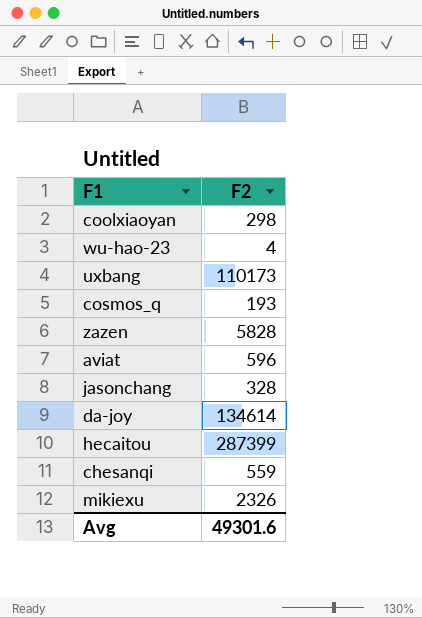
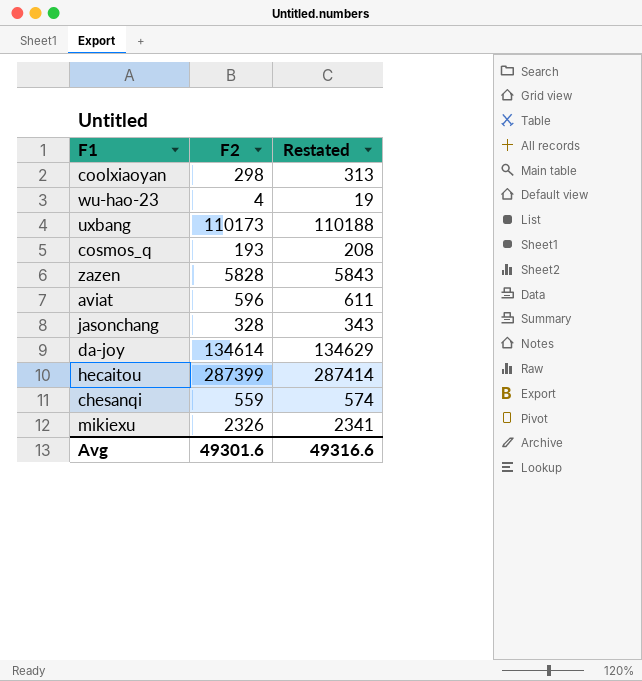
column Restated | formula: none -> [F2] + 15

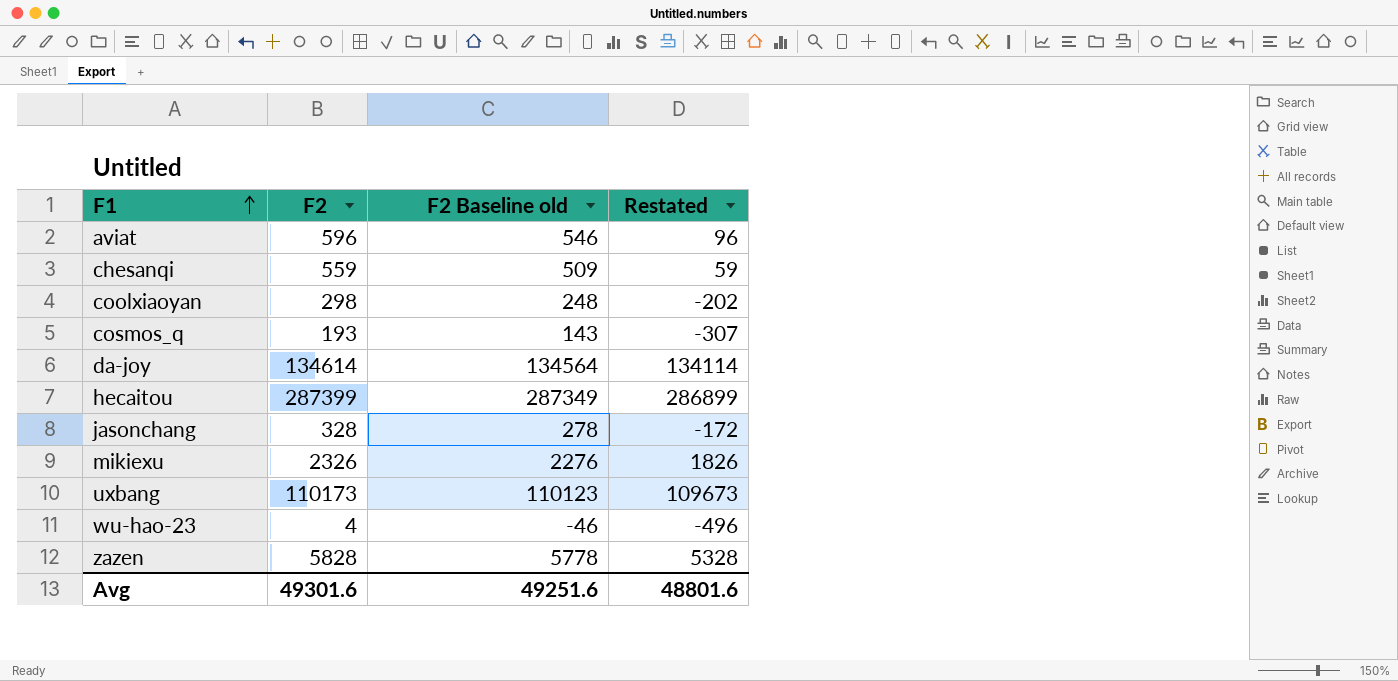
row order: none -> F1 ascending
column F2 Baseline old | formula: none -> [F2] - 50
column Restated | formula: [F2] + 15 -> [F2] - 500
Avg | Restated: 49316.6 -> 48801.6

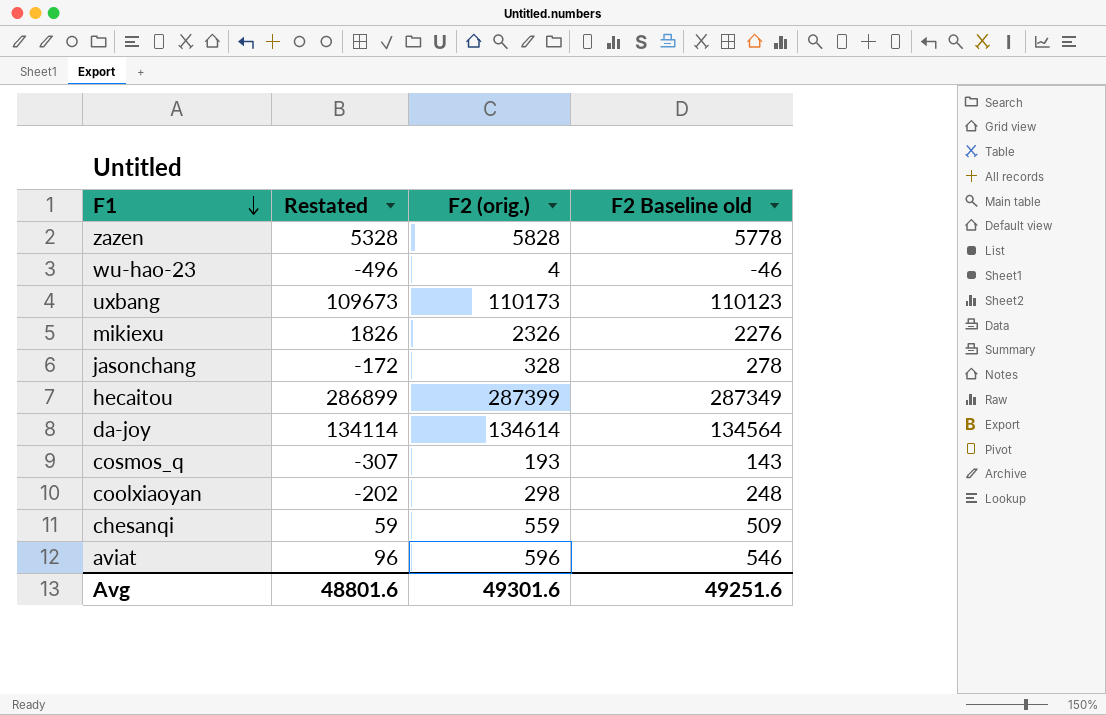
row order: F1 ascending -> F1 descending
column Restated | position: 4 -> 2
column name: F2 -> F2 (orig.)

